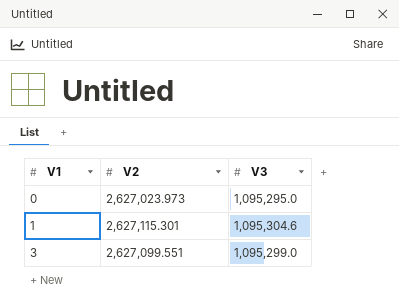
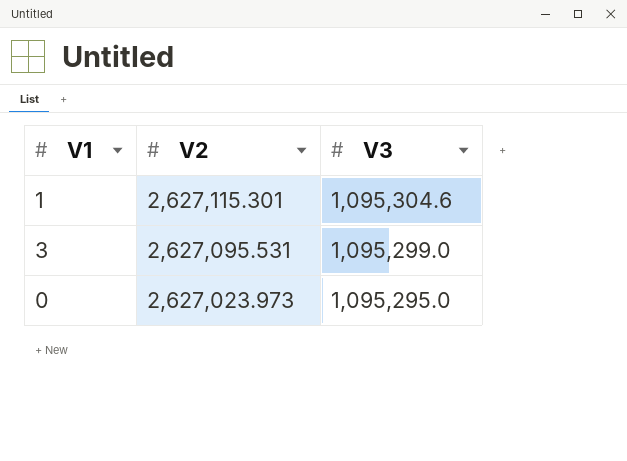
row order: V1 ascending -> V2 descending
3 | V2: 2,627,099.551 -> 2,627,095.531

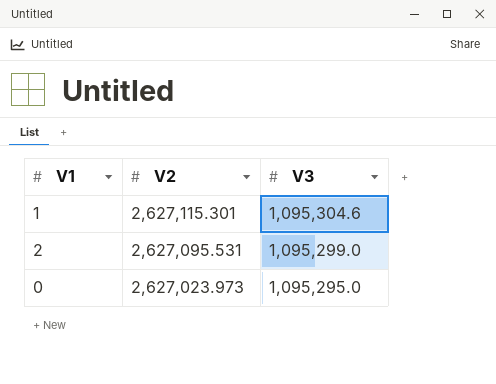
row 3: 2,627,095.531 | 1,095,299.0 -> none
row 2: none -> 2,627,095.531 | 1,095,299.0

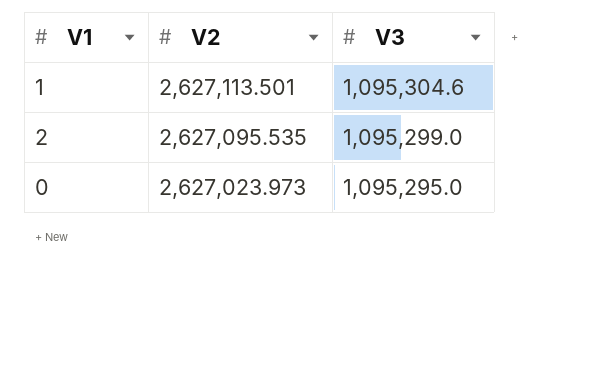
1 | V2: 2,627,115.301 -> 2,627,113.501
2 | V2: 2,627,095.531 -> 2,627,095.535

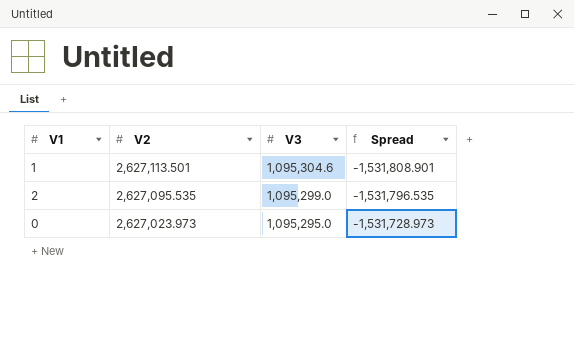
column Spread | formula: none -> [V3] - [V2]

